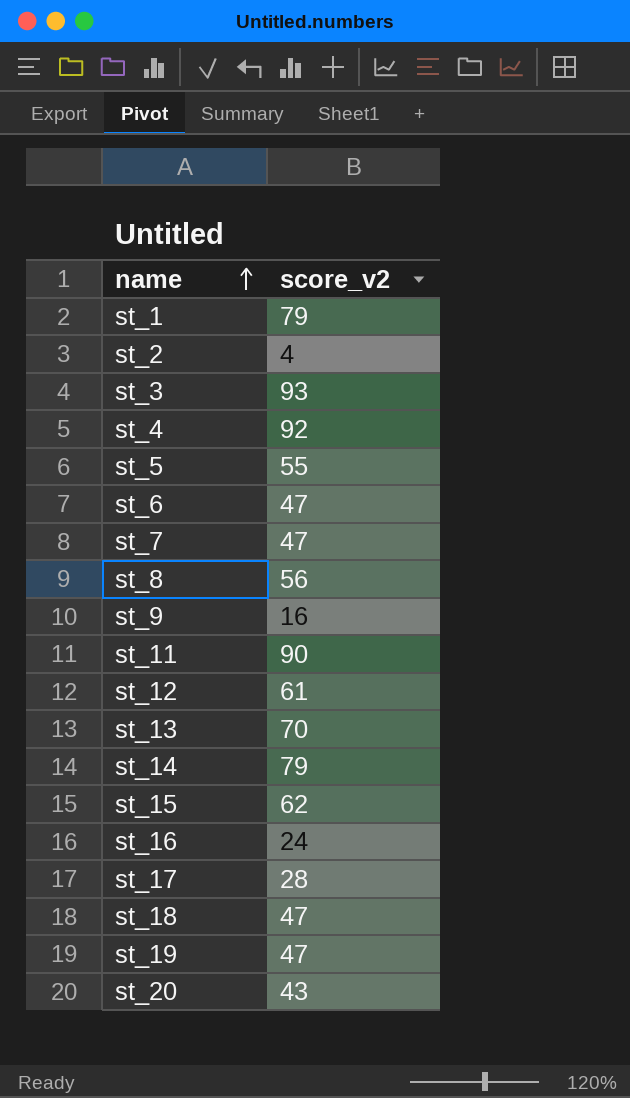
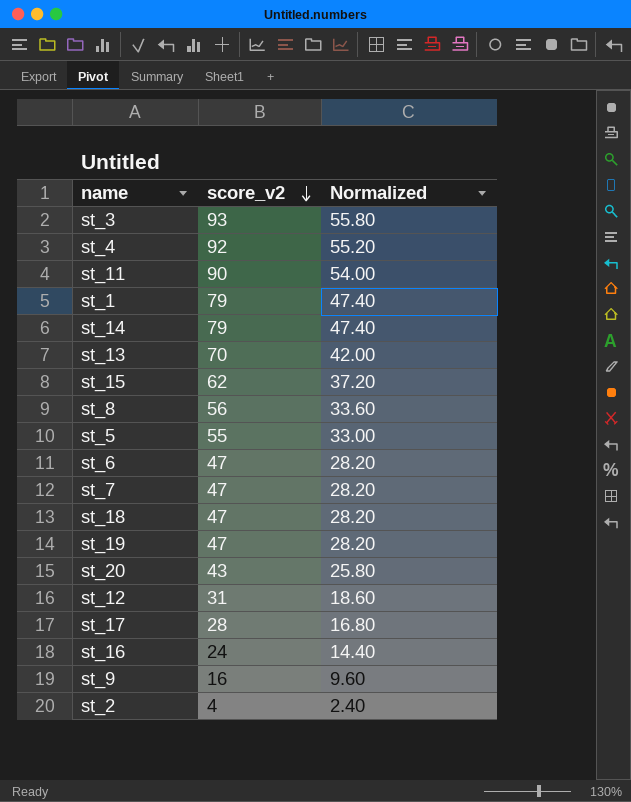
row order: name ascending -> score_v2 descending
column Normalized | formula: none -> [score_v2] * 0.6
st_12 | score_v2: 61 -> 31

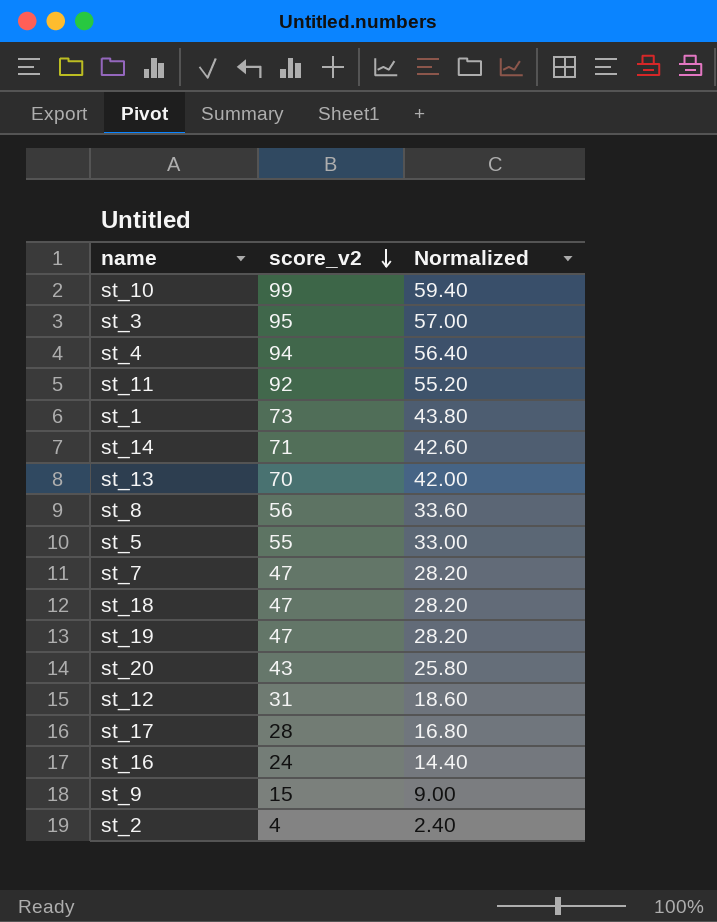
row st_15: 62 | 37.20 -> none
row st_6: 47 | 28.20 -> none
row st_10: none -> 99 | 59.40
st_3 | score_v2: 93 -> 95
st_3 | Normalized: 55.80 -> 57.00
st_4 | score_v2: 92 -> 94
st_4 | Normalized: 55.20 -> 56.40
st_11 | score_v2: 90 -> 92
st_11 | Normalized: 54.00 -> 55.20
st_1 | score_v2: 79 -> 73
st_1 | Normalized: 47.40 -> 43.80
st_14 | score_v2: 79 -> 71
st_14 | Normalized: 47.40 -> 42.60
st_9 | score_v2: 16 -> 15
st_9 | Normalized: 9.60 -> 9.00

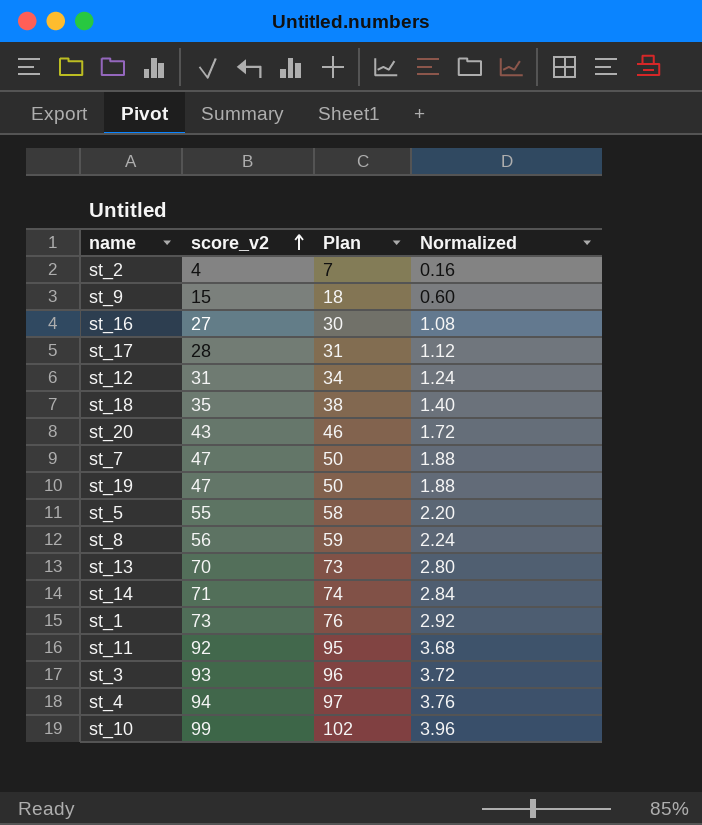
row order: score_v2 descending -> score_v2 ascending
column Plan | formula: none -> [score_v2] + 3
column Normalized | formula: [score_v2] * 0.6 -> [score_v2] * 0.04
st_16 | score_v2: 24 -> 27
st_18 | score_v2: 47 -> 35
st_3 | score_v2: 95 -> 93

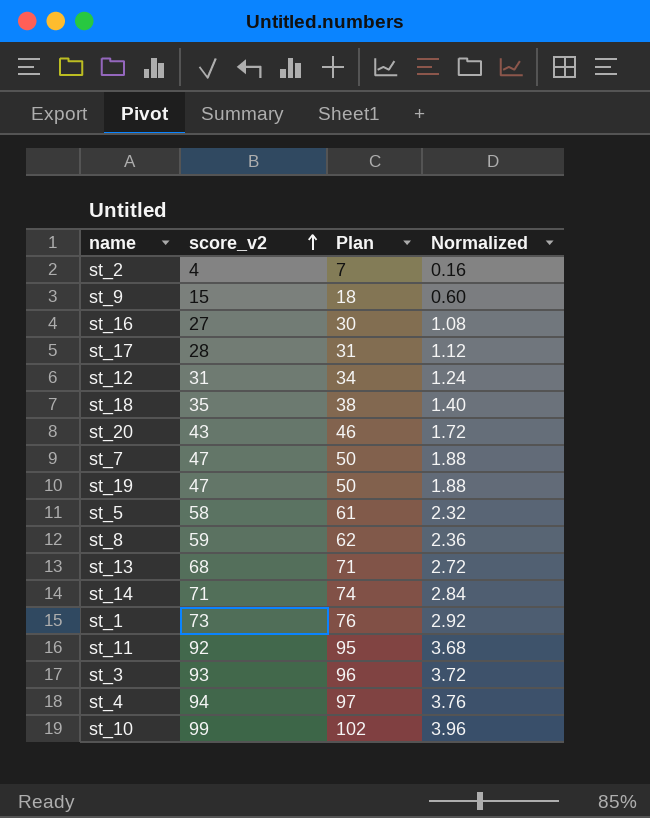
st_5 | score_v2: 55 -> 58
st_5 | Plan: 58 -> 61
st_5 | Normalized: 2.20 -> 2.32
st_8 | score_v2: 56 -> 59
st_8 | Plan: 59 -> 62
st_8 | Normalized: 2.24 -> 2.36
st_13 | score_v2: 70 -> 68
st_13 | Plan: 73 -> 71
st_13 | Normalized: 2.80 -> 2.72

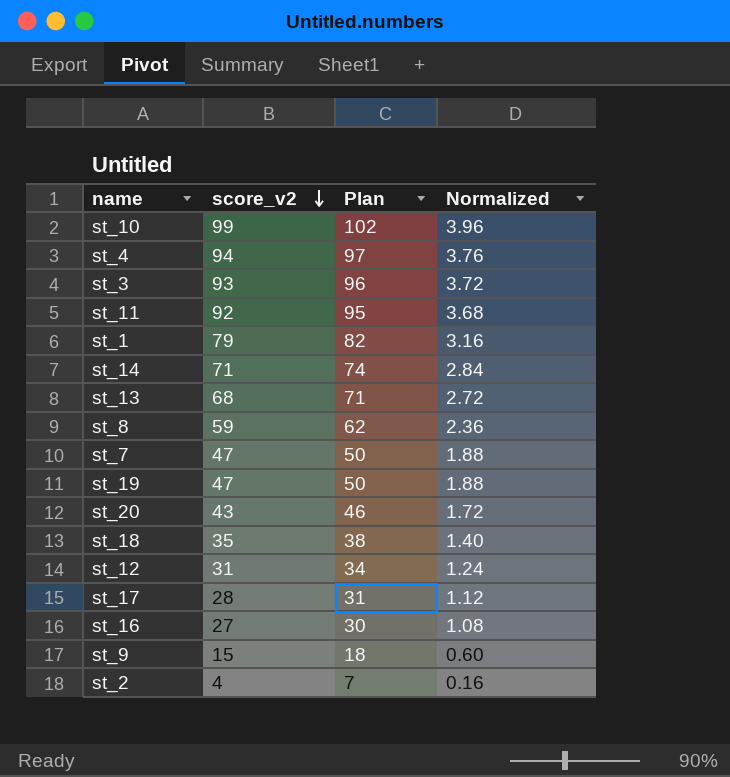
row order: score_v2 ascending -> score_v2 descending
row st_5: 58 | 61 | 2.32 -> none
st_1 | score_v2: 73 -> 79
st_1 | Plan: 76 -> 82
st_1 | Normalized: 2.92 -> 3.16

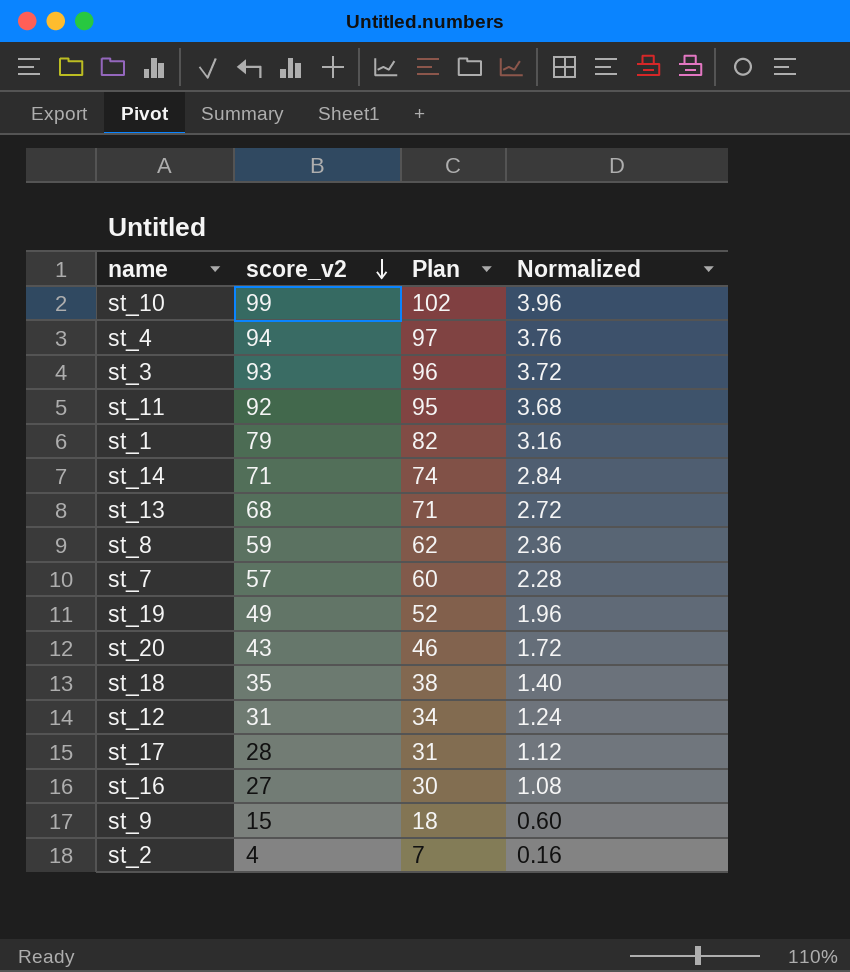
st_7 | score_v2: 47 -> 57
st_7 | Plan: 50 -> 60
st_7 | Normalized: 1.88 -> 2.28
st_19 | score_v2: 47 -> 49
st_19 | Plan: 50 -> 52
st_19 | Normalized: 1.88 -> 1.96

